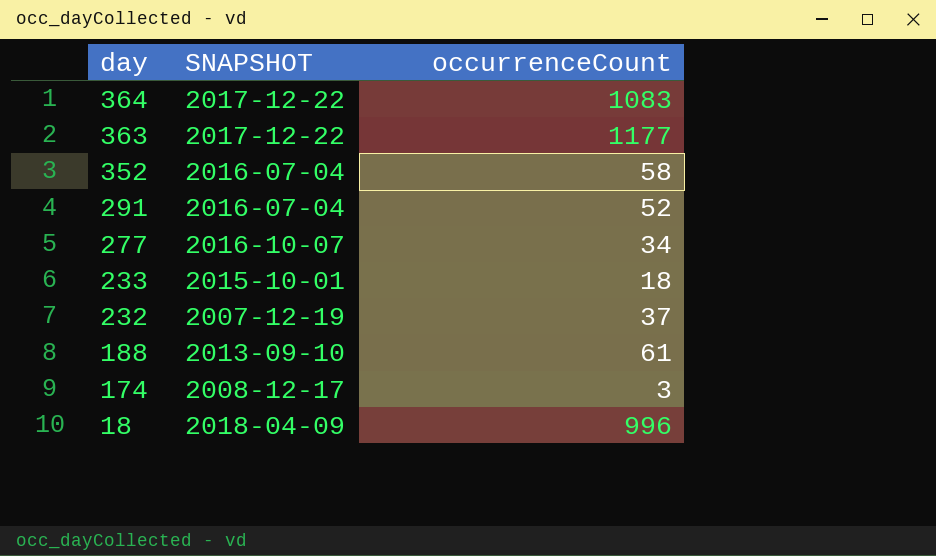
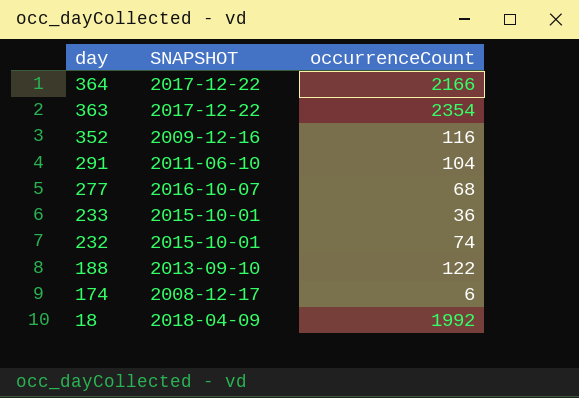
364 | occurrenceCount: 1083 -> 2166
363 | occurrenceCount: 1177 -> 2354
352 | SNAPSHOT: 2016-07-04 -> 2009-12-16
352 | occurrenceCount: 58 -> 116
291 | SNAPSHOT: 2016-07-04 -> 2011-06-10
291 | occurrenceCount: 52 -> 104
277 | occurrenceCount: 34 -> 68
233 | occurrenceCount: 18 -> 36
232 | SNAPSHOT: 2007-12-19 -> 2015-10-01
232 | occurrenceCount: 37 -> 74
188 | occurrenceCount: 61 -> 122
174 | occurrenceCount: 3 -> 6
18 | occurrenceCount: 996 -> 1992

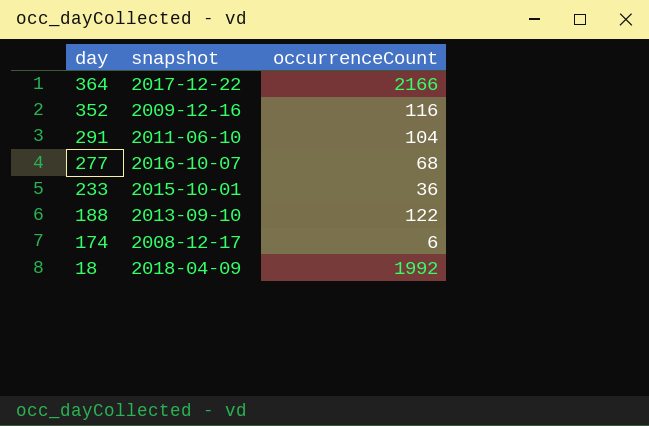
column name: SNAPSHOT -> snapshot
row 363: 2017-12-22 | 2354 -> none
row 232: 2015-10-01 | 74 -> none

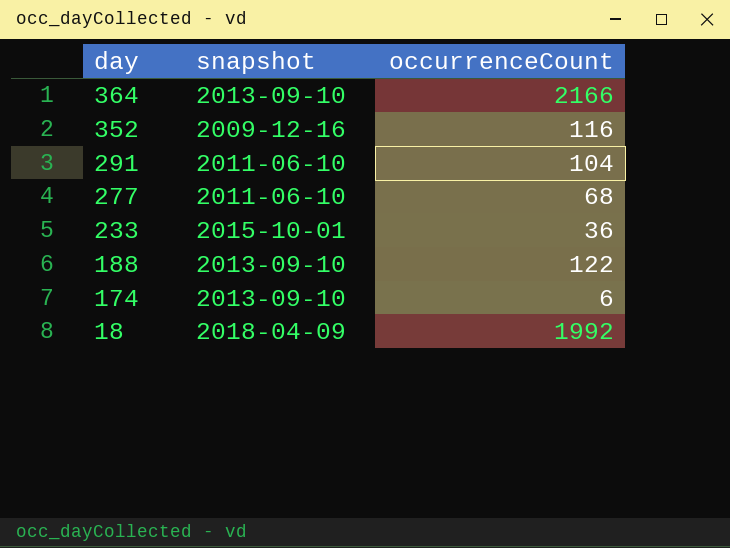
364 | snapshot: 2017-12-22 -> 2013-09-10
277 | snapshot: 2016-10-07 -> 2011-06-10
174 | snapshot: 2008-12-17 -> 2013-09-10

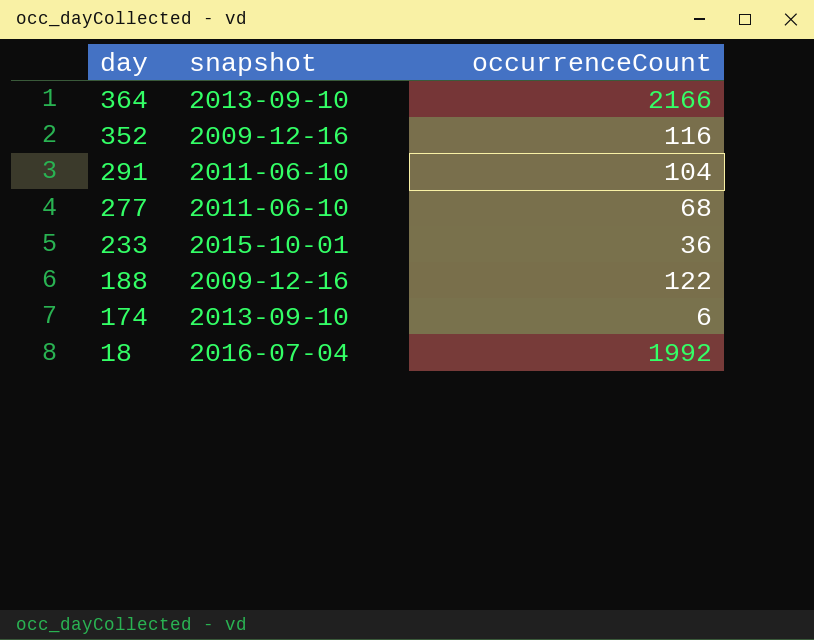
188 | snapshot: 2013-09-10 -> 2009-12-16
18 | snapshot: 2018-04-09 -> 2016-07-04

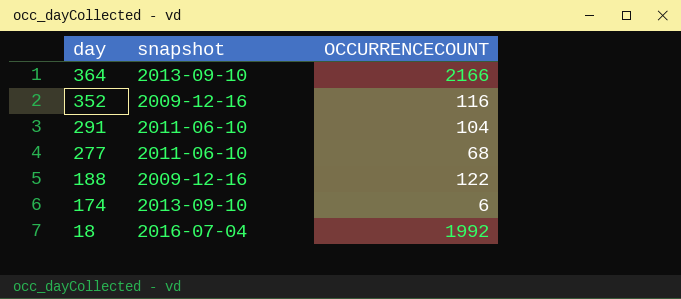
column name: occurrenceCount -> OCCURRENCECOUNT
row 233: 2015-10-01 | 36 -> none

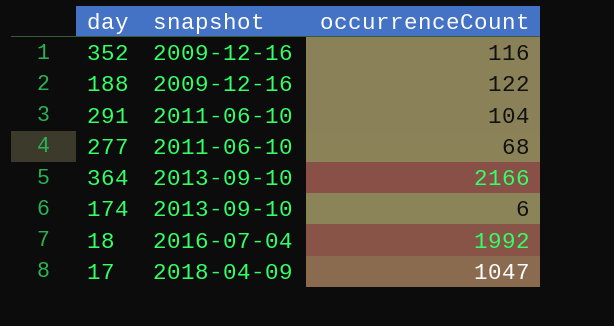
row order: day descending -> snapshot ascending
column name: OCCURRENCECOUNT -> occurrenceCount
row 17: none -> 2018-04-09 | 1047

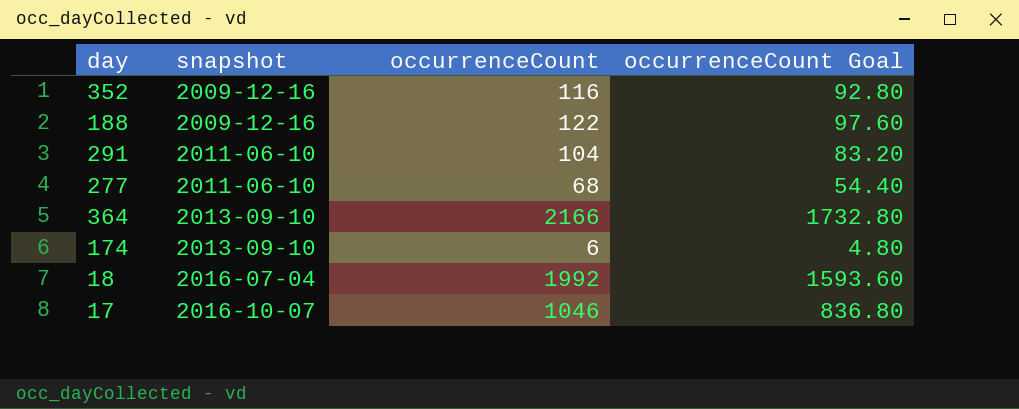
column occurrenceCount Goal | formula: none -> [occurrenceCount] * 0.8
17 | snapshot: 2018-04-09 -> 2016-10-07
17 | occurrenceCount: 1047 -> 1046

